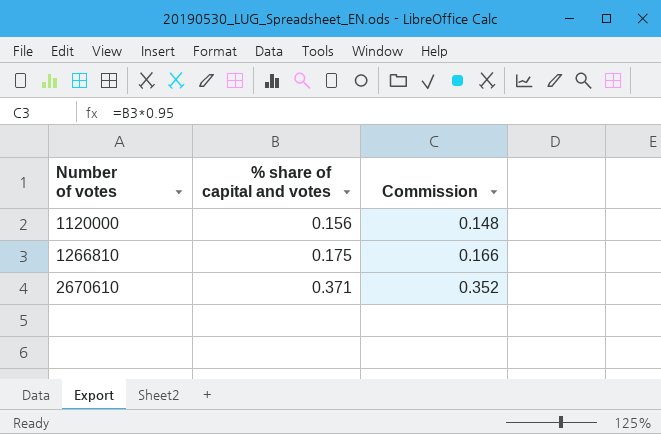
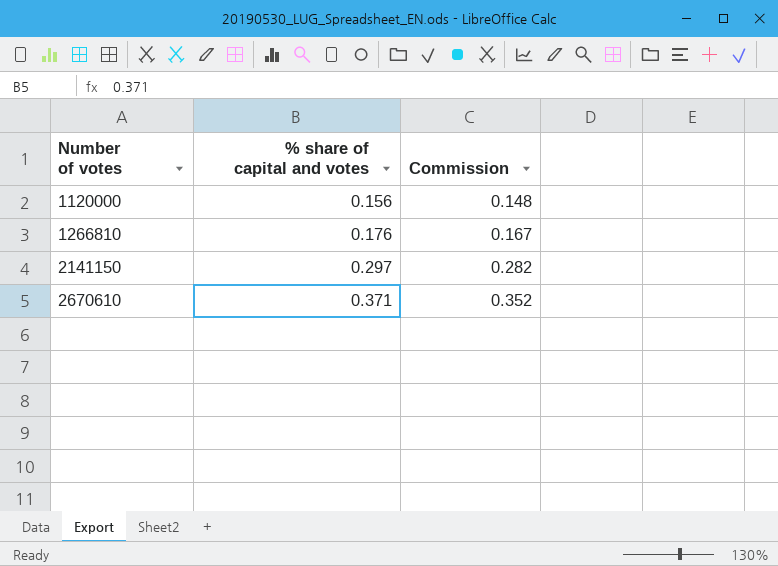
1266810 | % share of capital and votes: 0.175 -> 0.176
1266810 | Commission: 0.166 -> 0.167
row 2141150: none -> 0.297 | 0.282

